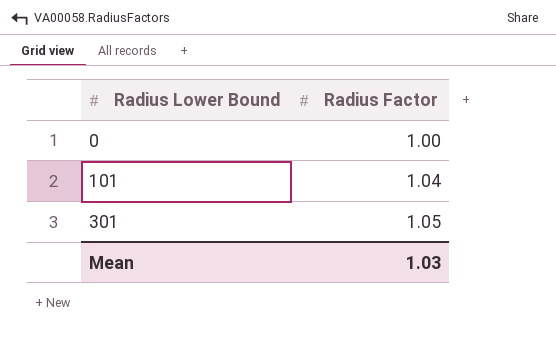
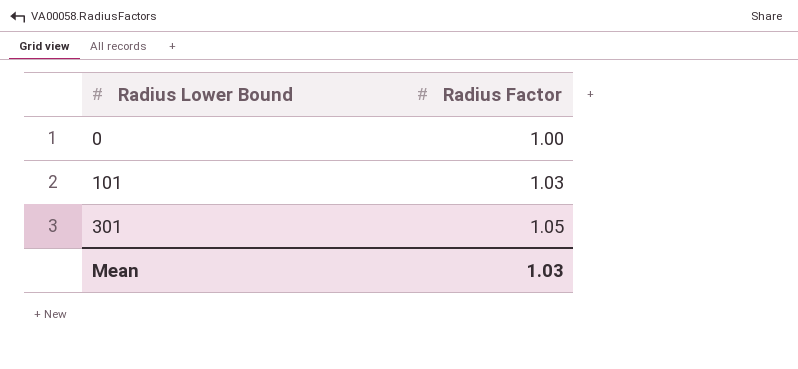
101 | Radius Factor: 1.04 -> 1.03

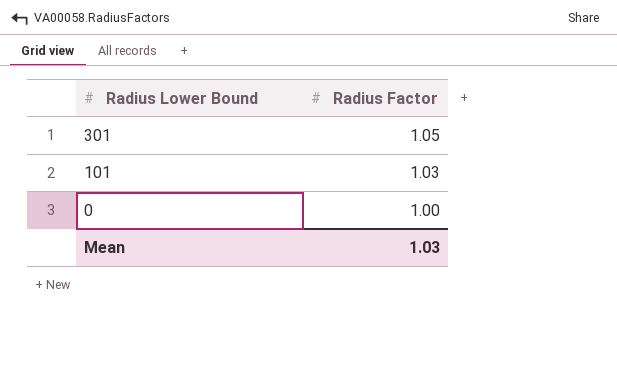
row order: Radius Lower Bound ascending -> Radius Lower Bound descending

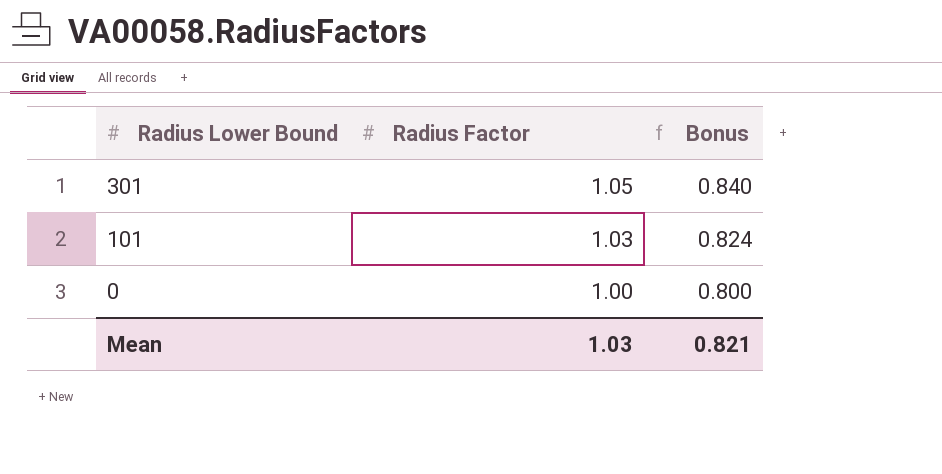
column Bonus | formula: none -> [Radius Factor] * 0.8

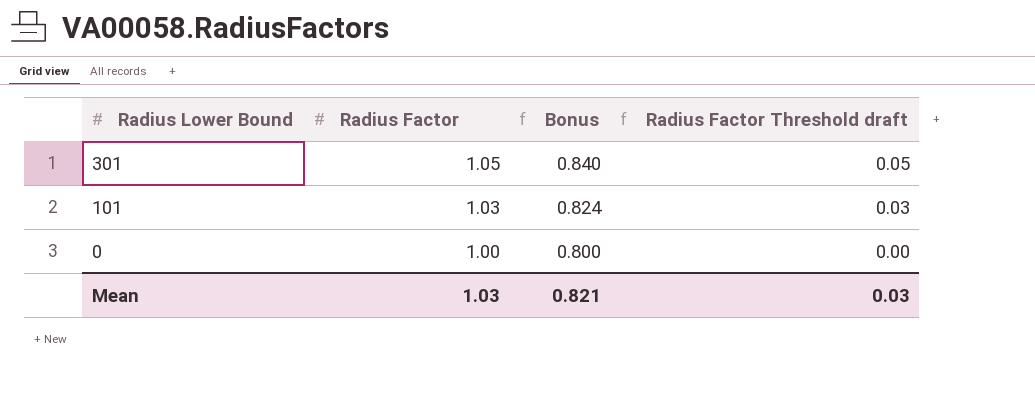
column Radius Factor Threshold draft | formula: none -> [Radius Factor] - 1

